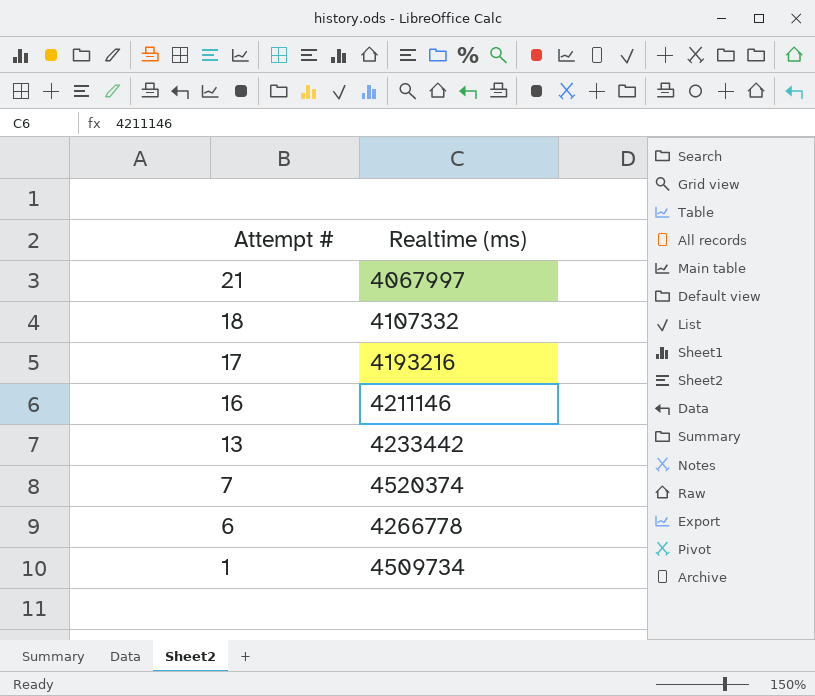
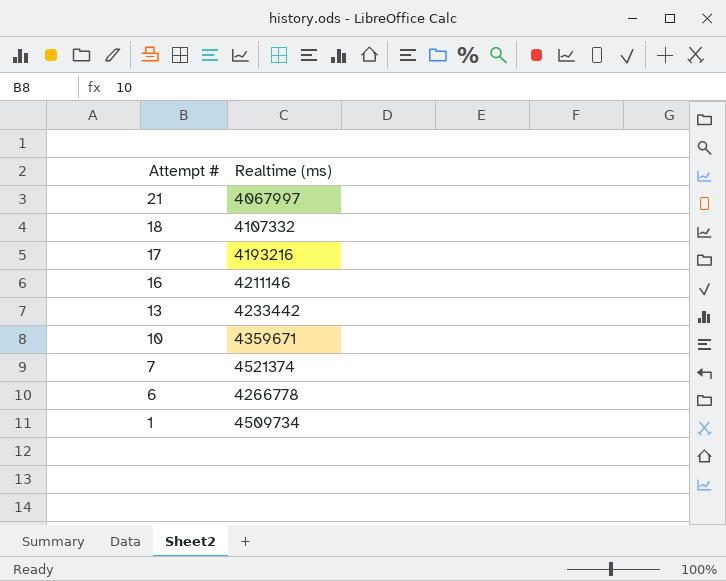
row 10: none -> 4359671
7 | Realtime (ms): 4520374 -> 4521374

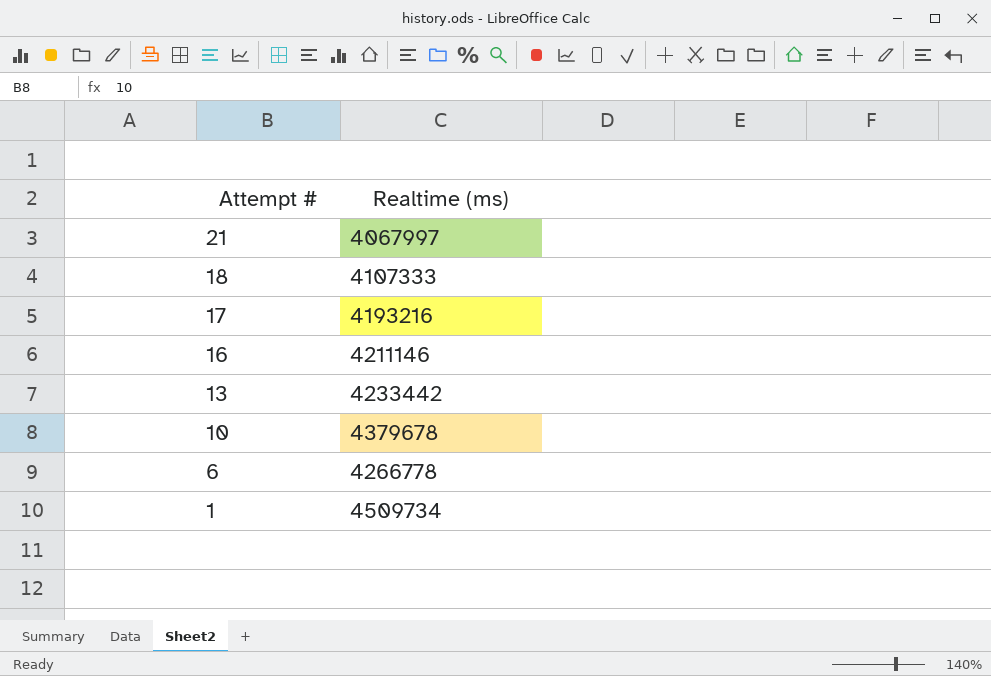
row 7: 4521374 -> none
18 | Realtime (ms): 4107332 -> 4107333
10 | Realtime (ms): 4359671 -> 4379678

